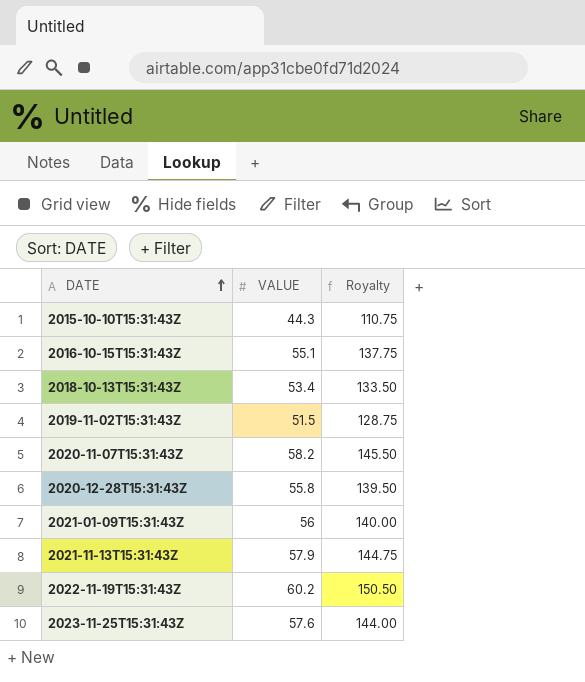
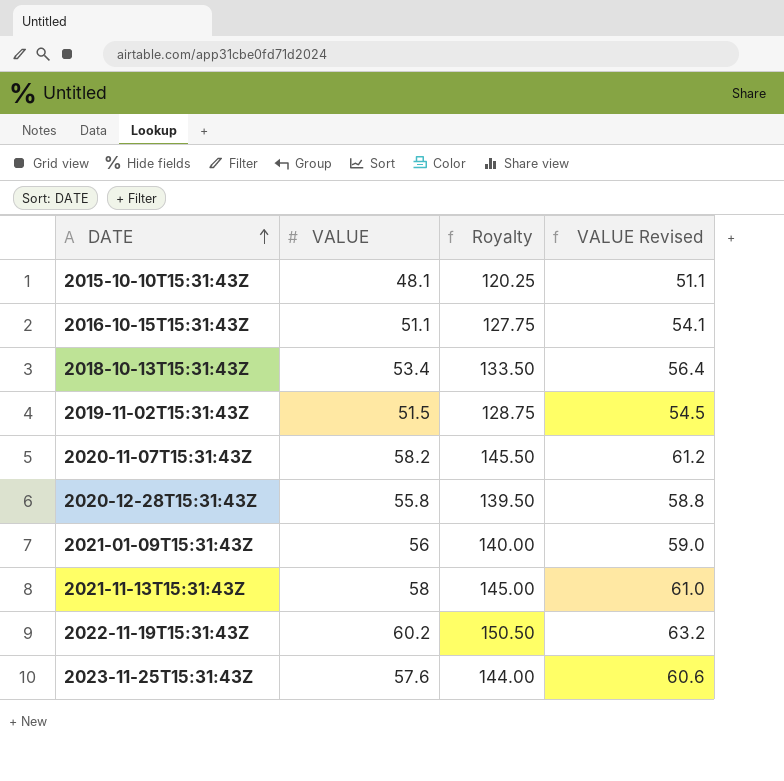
column VALUE Revised | formula: none -> [VALUE] + 3
2015-10-10T15:31:43Z | VALUE: 44.3 -> 48.1
2015-10-10T15:31:43Z | Royalty: 110.75 -> 120.25
2016-10-15T15:31:43Z | VALUE: 55.1 -> 51.1
2016-10-15T15:31:43Z | Royalty: 137.75 -> 127.75
2021-11-13T15:31:43Z | VALUE: 57.9 -> 58
2021-11-13T15:31:43Z | Royalty: 144.75 -> 145.00

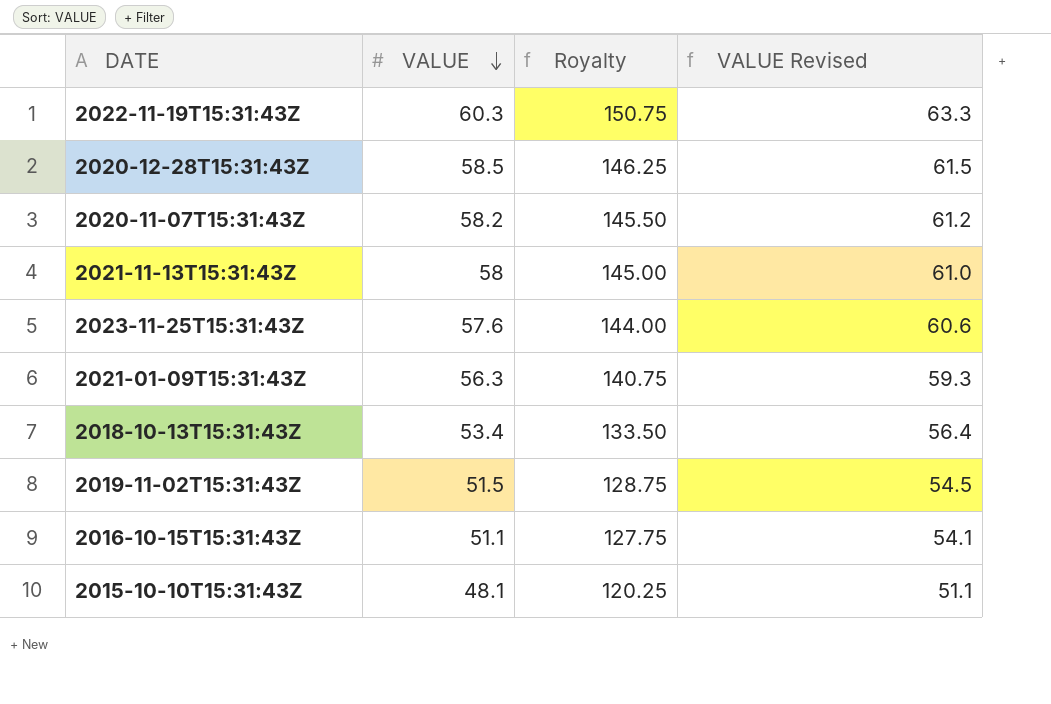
row order: DATE ascending -> VALUE descending
2022-11-19T15:31:43Z | VALUE: 60.2 -> 60.3
2022-11-19T15:31:43Z | Royalty: 150.50 -> 150.75
2022-11-19T15:31:43Z | VALUE Revised: 63.2 -> 63.3
2020-12-28T15:31:43Z | VALUE: 55.8 -> 58.5
2020-12-28T15:31:43Z | Royalty: 139.50 -> 146.25
2020-12-28T15:31:43Z | VALUE Revised: 58.8 -> 61.5
2021-01-09T15:31:43Z | VALUE: 56 -> 56.3
2021-01-09T15:31:43Z | Royalty: 140.00 -> 140.75
2021-01-09T15:31:43Z | VALUE Revised: 59.0 -> 59.3

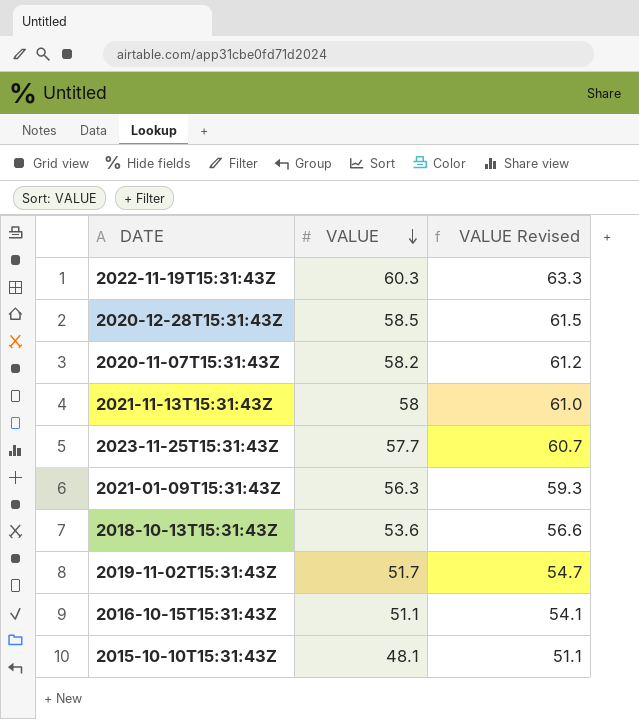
column Royalty | formula: [VALUE] * 2.5 -> none
2023-11-25T15:31:43Z | VALUE: 57.6 -> 57.7
2023-11-25T15:31:43Z | VALUE Revised: 60.6 -> 60.7
2018-10-13T15:31:43Z | VALUE: 53.4 -> 53.6
2018-10-13T15:31:43Z | VALUE Revised: 56.4 -> 56.6
2019-11-02T15:31:43Z | VALUE: 51.5 -> 51.7
2019-11-02T15:31:43Z | VALUE Revised: 54.5 -> 54.7

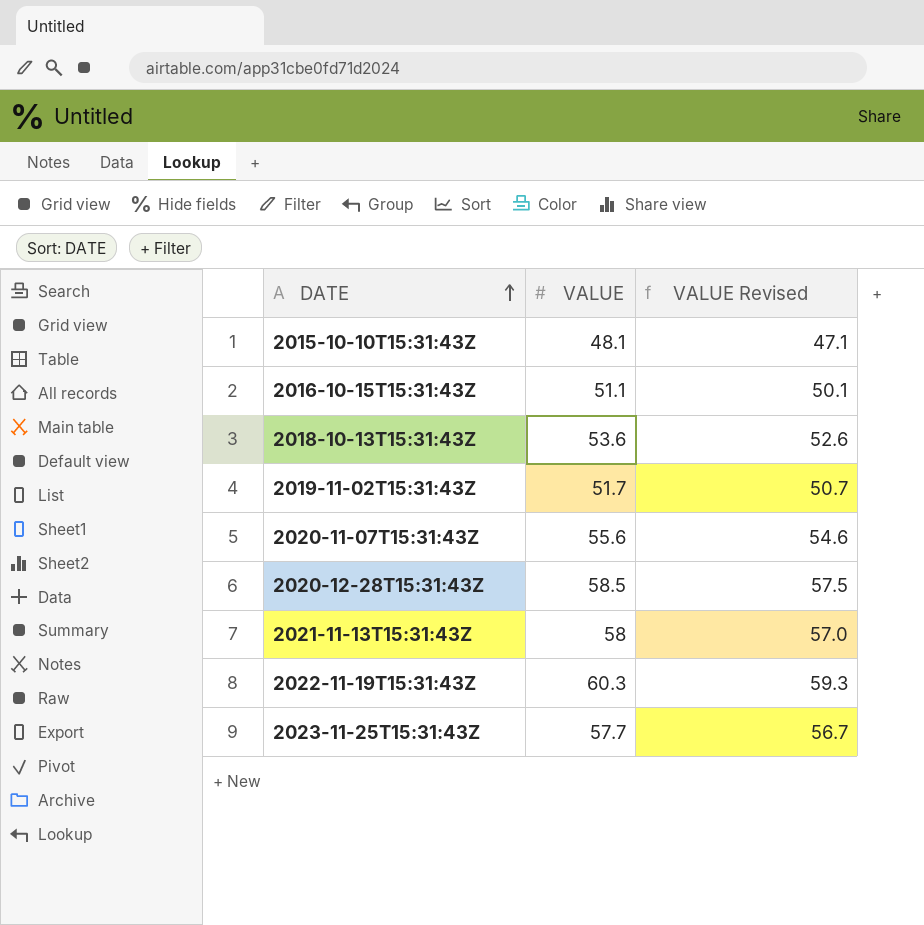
row order: VALUE descending -> DATE ascending
column VALUE Revised | formula: [VALUE] + 3 -> [VALUE] - 1
row 2021-01-09T15:31:43Z: 56.3 | 59.3 -> none
2020-11-07T15:31:43Z | VALUE: 58.2 -> 55.6

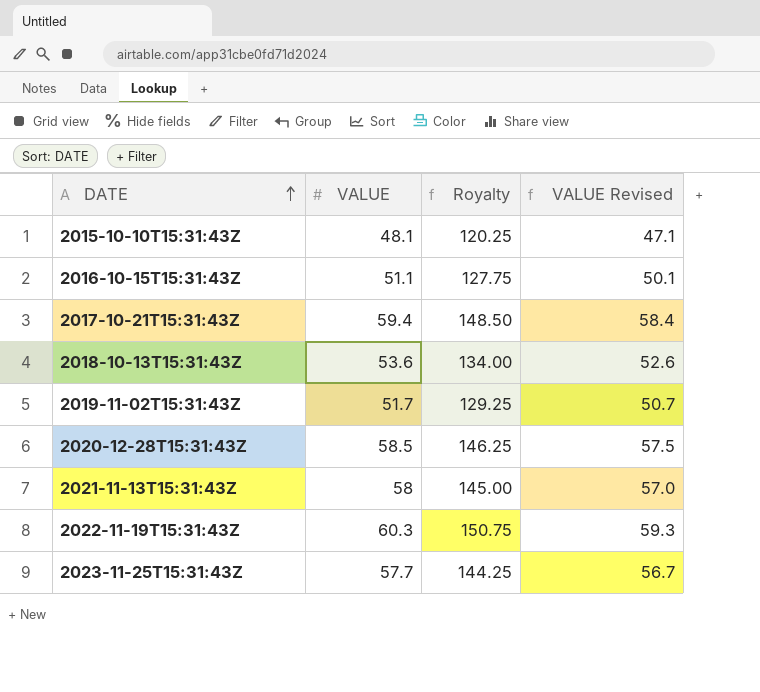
column Royalty | formula: none -> [VALUE] * 2.5
row 2020-11-07T15:31:43Z: 55.6 | 54.6 -> none
row 2017-10-21T15:31:43Z: none -> 59.4 | 148.50 | 58.4

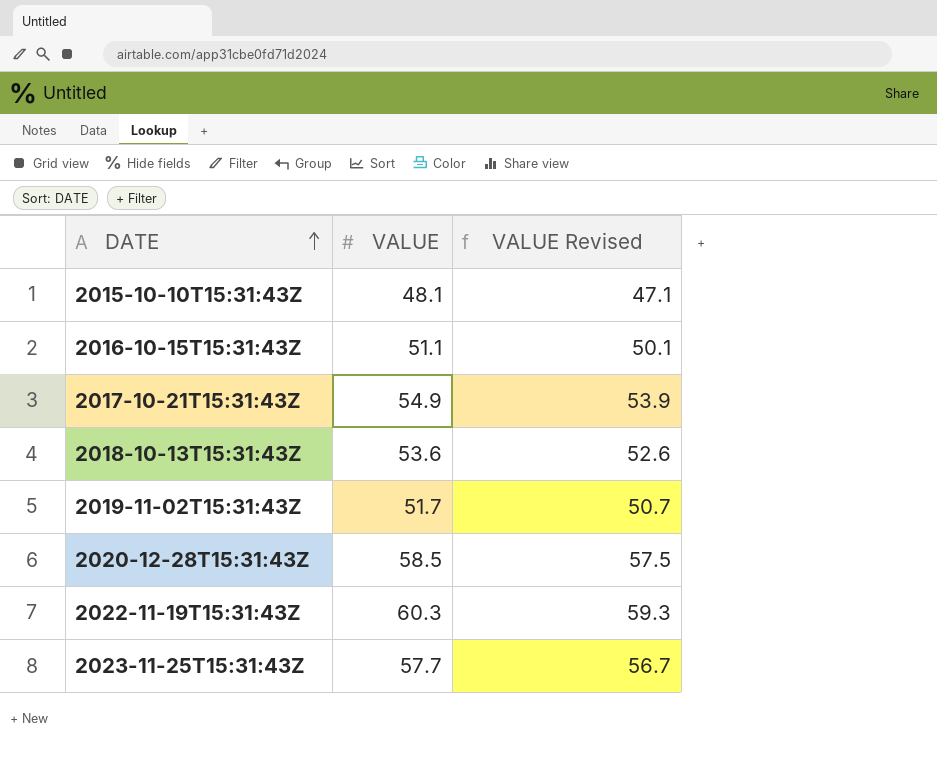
column Royalty | formula: [VALUE] * 2.5 -> none
row 2021-11-13T15:31:43Z: 58 | 145.00 | 57.0 -> none
2017-10-21T15:31:43Z | VALUE: 59.4 -> 54.9
2017-10-21T15:31:43Z | VALUE Revised: 58.4 -> 53.9

